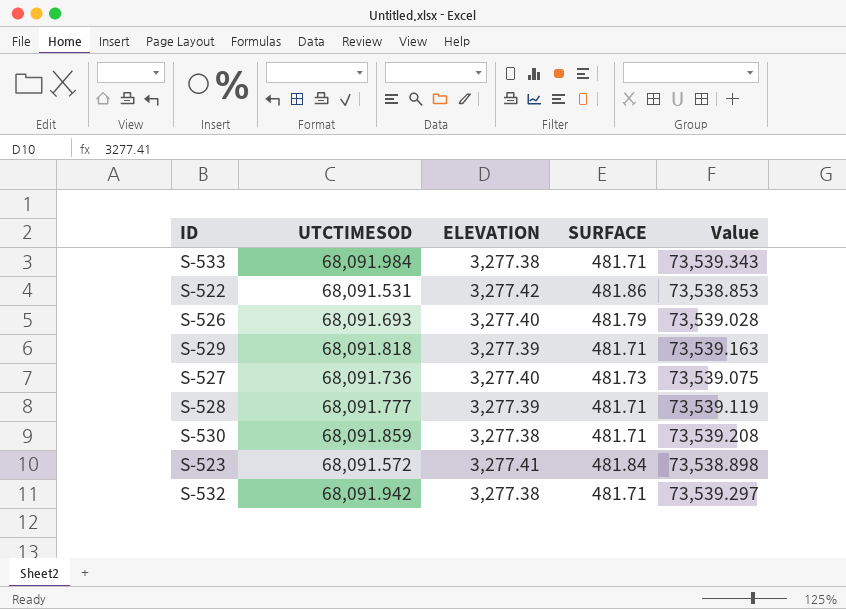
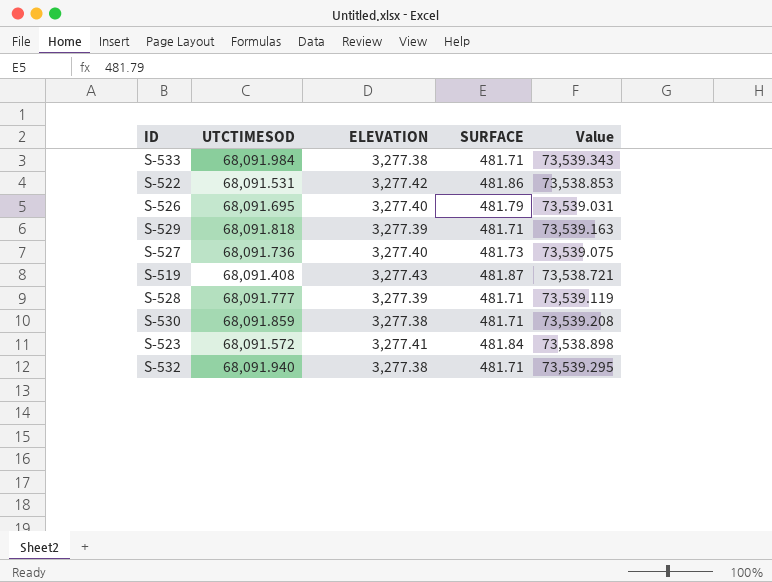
S-526 | UTCTIMESOD: 68,091.693 -> 68,091.695
S-526 | Value: 73,539.028 -> 73,539.031
row S-519: none -> 68,091.408 | 3,277.43 | 481.87 | 73,538.721
S-532 | UTCTIMESOD: 68,091.942 -> 68,091.940
S-532 | Value: 73,539.297 -> 73,539.295

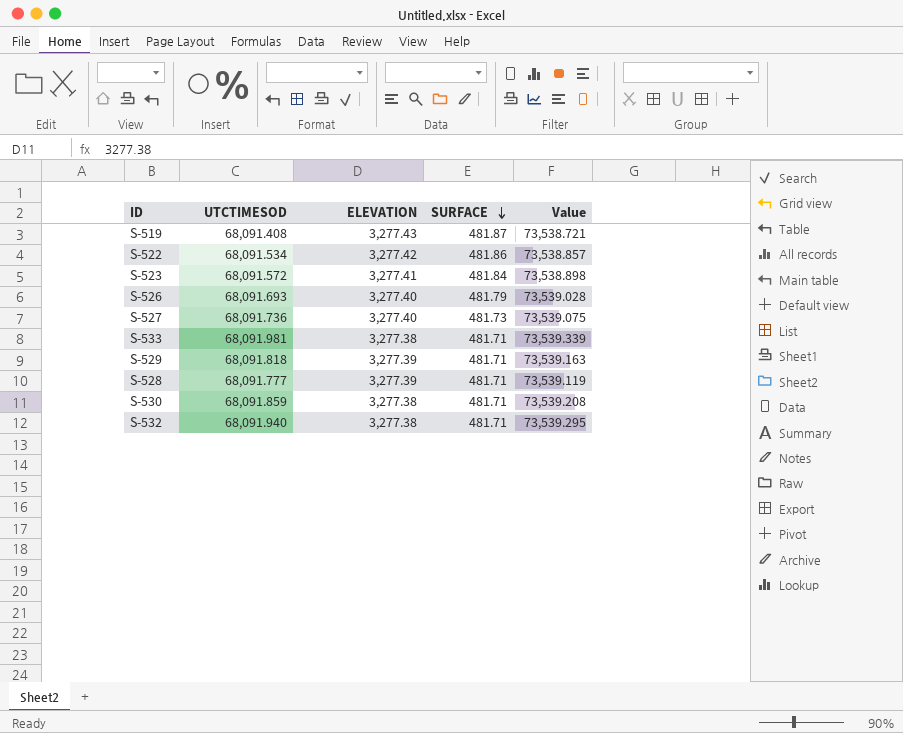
row order: none -> SURFACE descending
S-522 | UTCTIMESOD: 68,091.531 -> 68,091.534
S-522 | Value: 73,538.853 -> 73,538.857
S-526 | UTCTIMESOD: 68,091.695 -> 68,091.693
S-526 | Value: 73,539.031 -> 73,539.028
S-533 | UTCTIMESOD: 68,091.984 -> 68,091.981
S-533 | Value: 73,539.343 -> 73,539.339

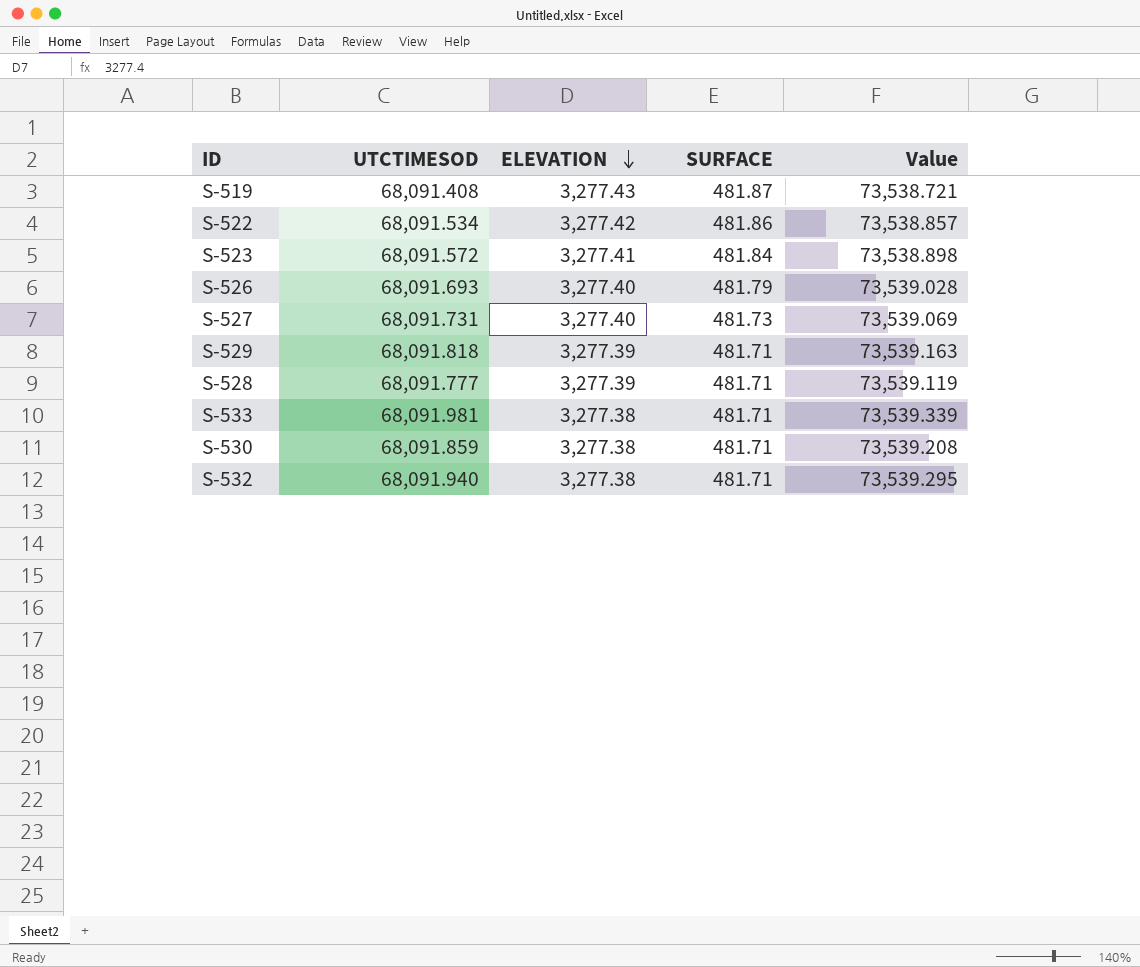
row order: SURFACE descending -> ELEVATION descending
S-527 | UTCTIMESOD: 68,091.736 -> 68,091.731
S-527 | Value: 73,539.075 -> 73,539.069

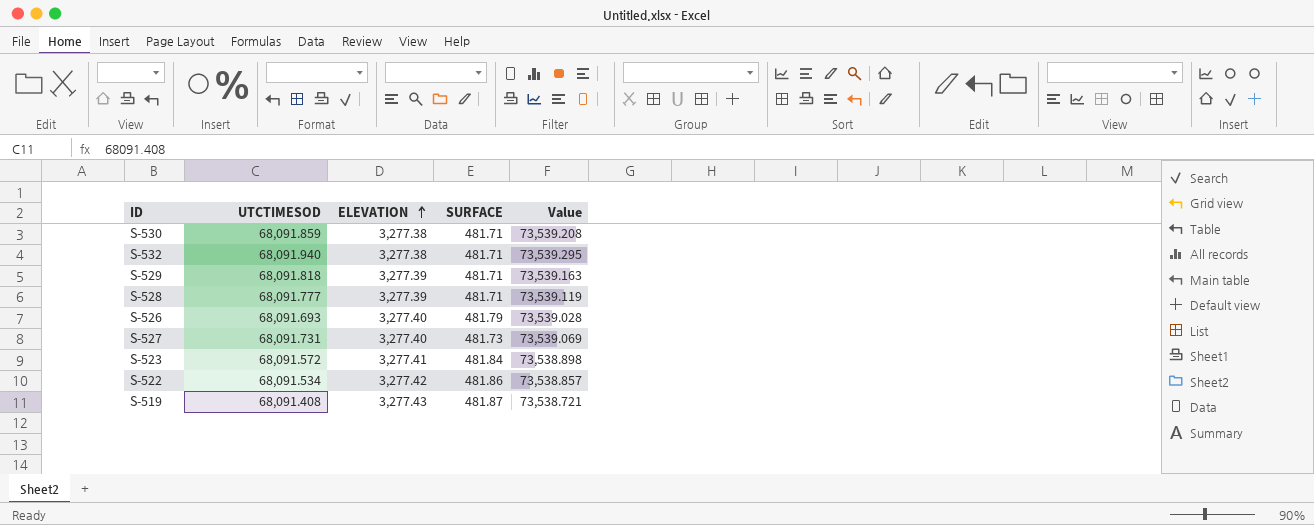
row order: ELEVATION descending -> ELEVATION ascending
row S-533: 68,091.981 | 3,277.38 | 481.71 | 73,539.339 -> none

